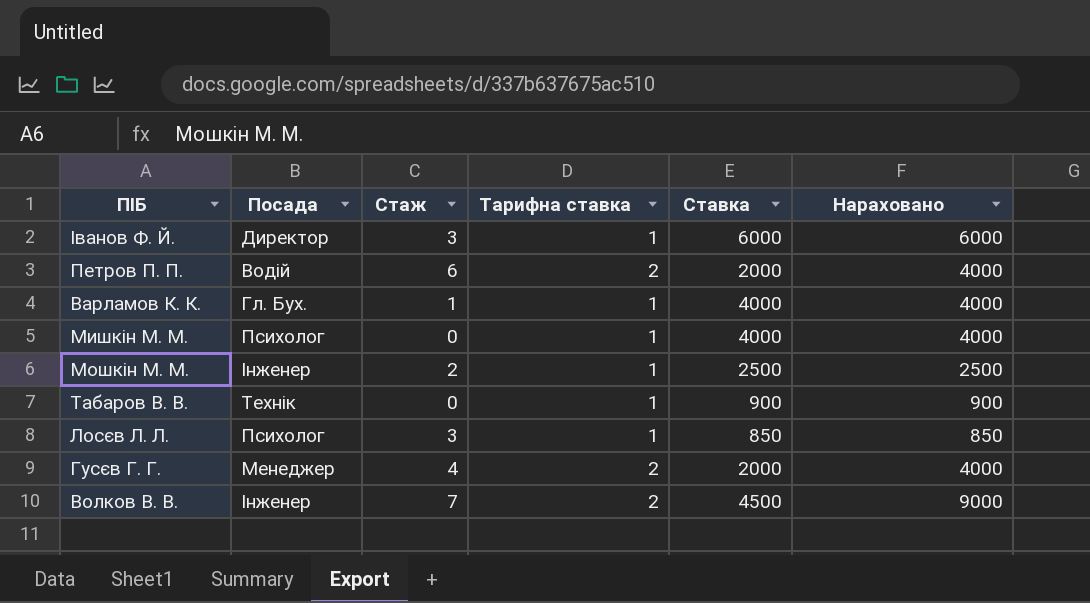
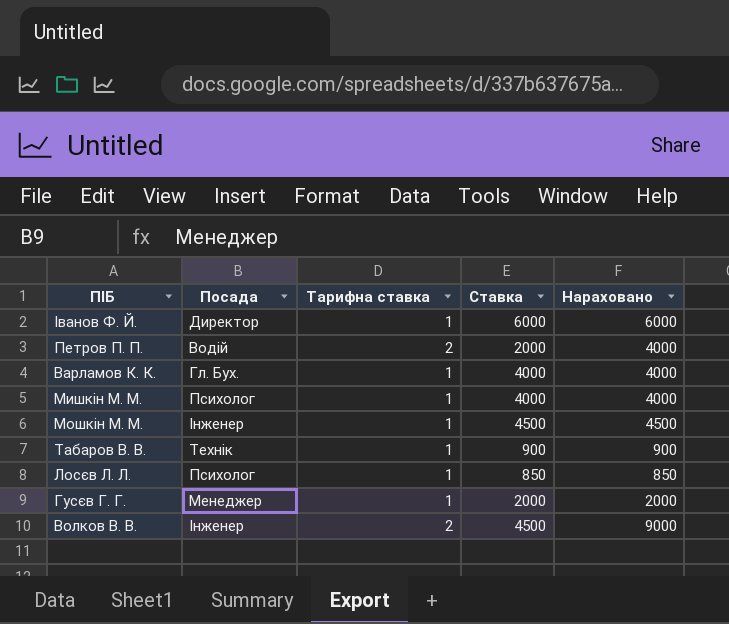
column Стаж | position: 3 -> none
Мошкін М. М. | Ставка: 2500 -> 4500
Мошкін М. М. | Нараховано: 2500 -> 4500
Гусєв Г. Г. | Тарифна ставка: 2 -> 1
Гусєв Г. Г. | Нараховано: 4000 -> 2000

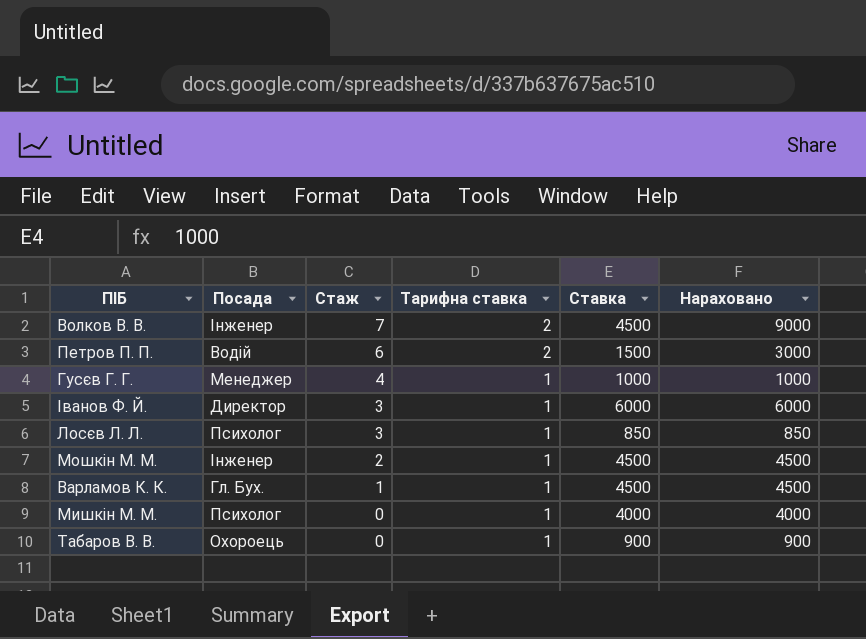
row order: none -> Стаж descending
column Стаж | position: none -> 3
Петров П. П. | Ставка: 2000 -> 1500
Петров П. П. | Нараховано: 4000 -> 3000
Гусєв Г. Г. | Ставка: 2000 -> 1000
Гусєв Г. Г. | Нараховано: 2000 -> 1000
Варламов К. К. | Ставка: 4000 -> 4500
Варламов К. К. | Нараховано: 4000 -> 4500
Табаров В. В. | Посада: Технік -> Охороець

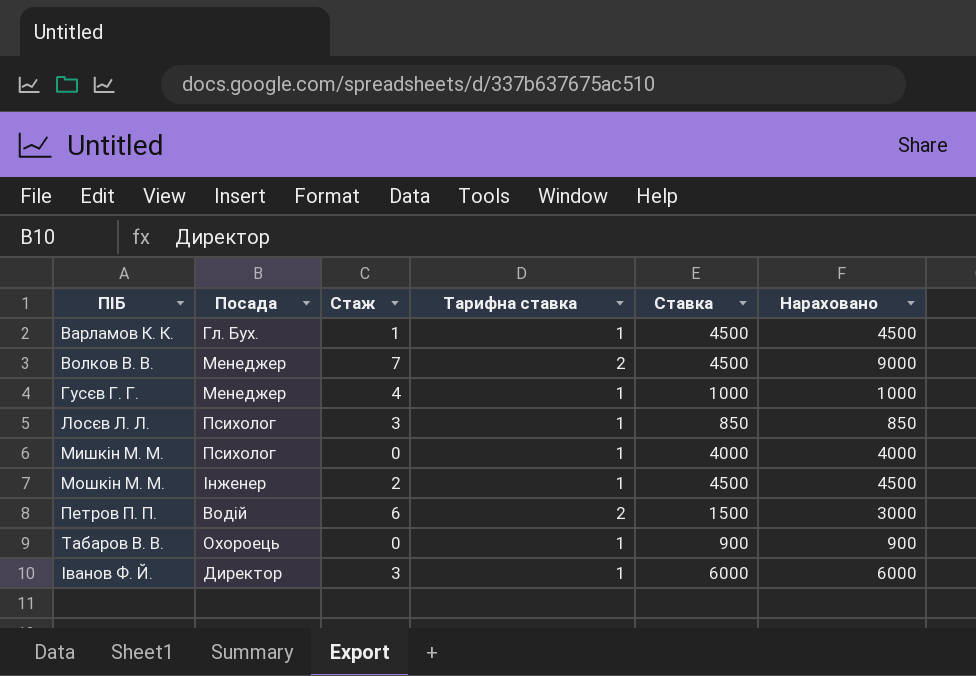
row order: Стаж descending -> ПІБ ascending
Волков В. В. | Посада: Інженер -> Менеджер

